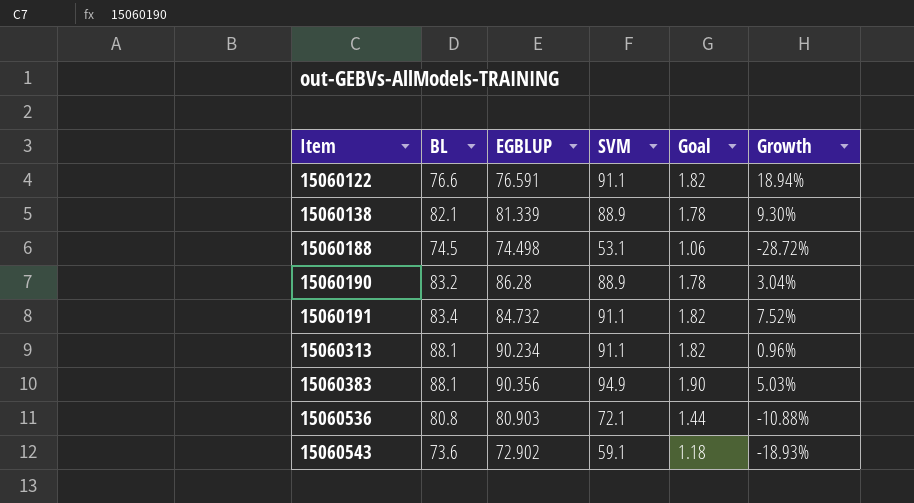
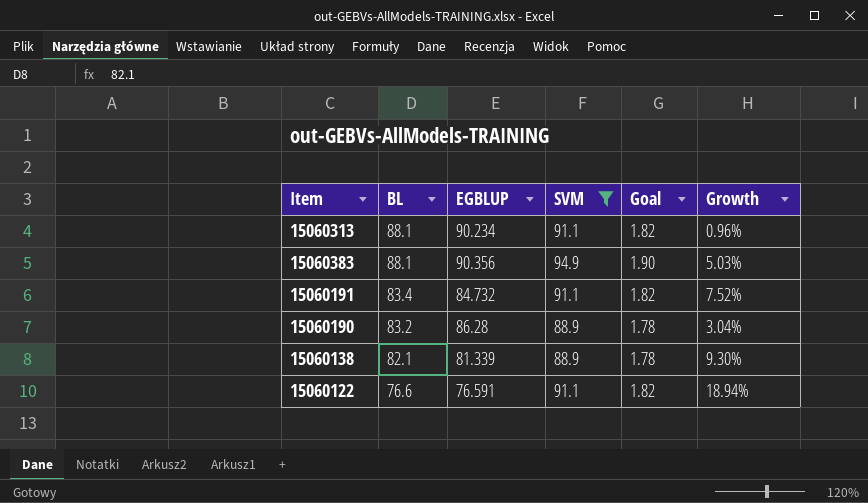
filter: none -> SVM >= 88.9
row order: Item ascending -> BL descending

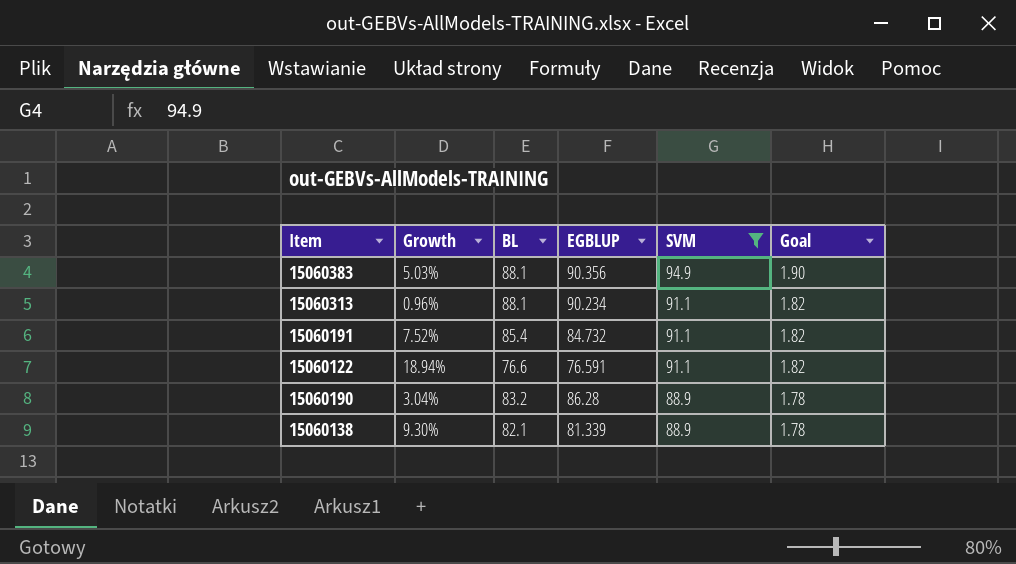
row order: BL descending -> SVM descending
column Growth | position: 6 -> 2
15060191 | BL: 83.4 -> 85.4

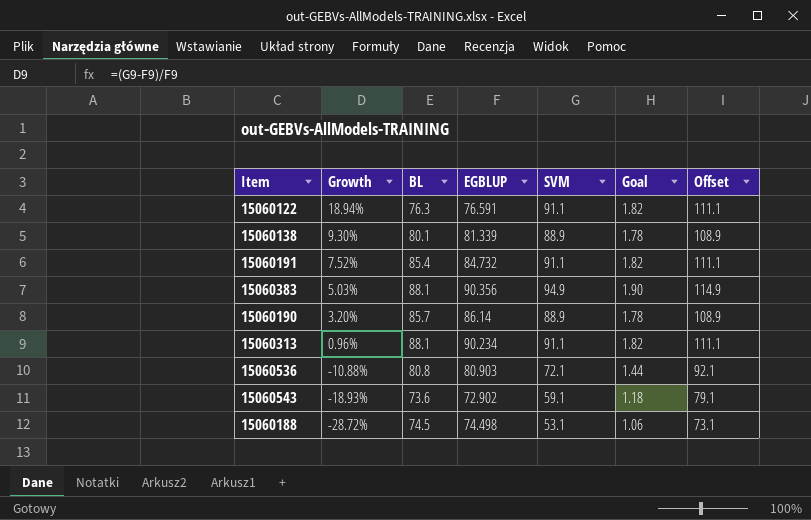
filter: SVM >= 88.9 -> none
row order: SVM descending -> Growth descending
column Offset | formula: none -> [SVM] + 20
15060122 | BL: 76.6 -> 76.3
15060138 | BL: 82.1 -> 80.1
15060190 | Growth: 3.04% -> 3.20%
15060190 | BL: 83.2 -> 85.7
15060190 | EGBLUP: 86.28 -> 86.14

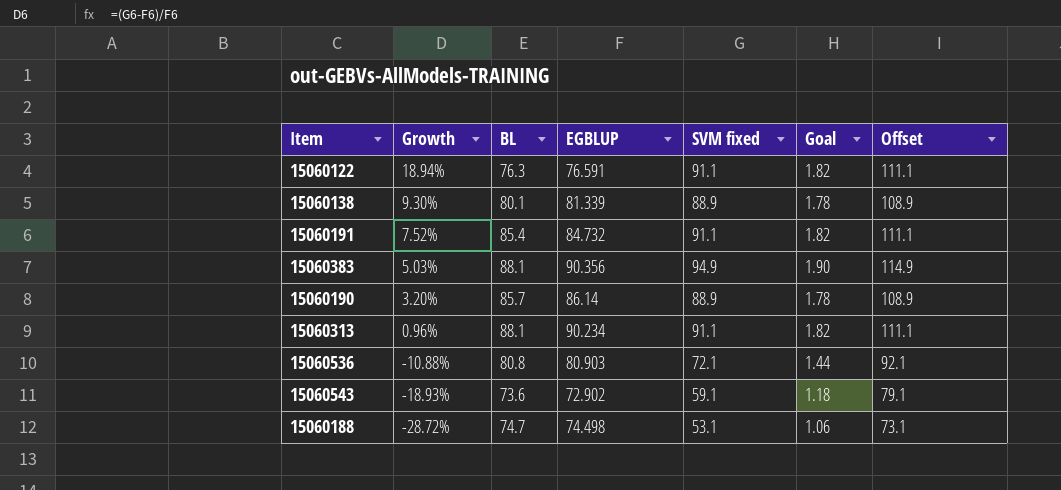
column name: SVM -> SVM fixed
15060188 | BL: 74.5 -> 74.7

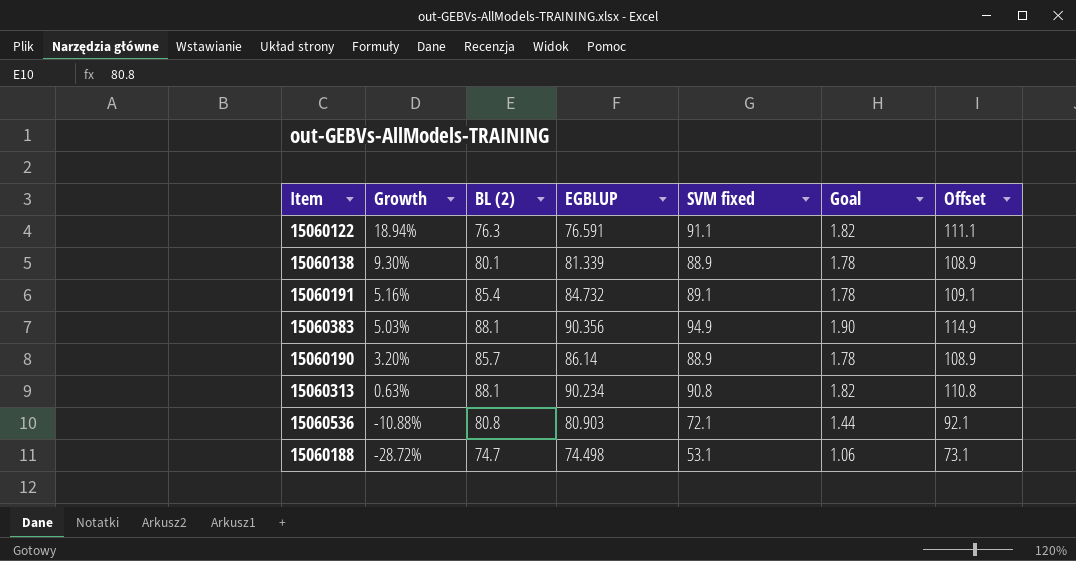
column name: BL -> BL (2)
row 15060543: -18.93% | 73.6 | 72.902 | 59.1 | 1.18 | 79.1 -> none
15060191 | Growth: 7.52% -> 5.16%
15060191 | SVM fixed: 91.1 -> 89.1
15060191 | Goal: 1.82 -> 1.78
15060191 | Offset: 111.1 -> 109.1
15060313 | Growth: 0.96% -> 0.63%
15060313 | SVM fixed: 91.1 -> 90.8
15060313 | Offset: 111.1 -> 110.8

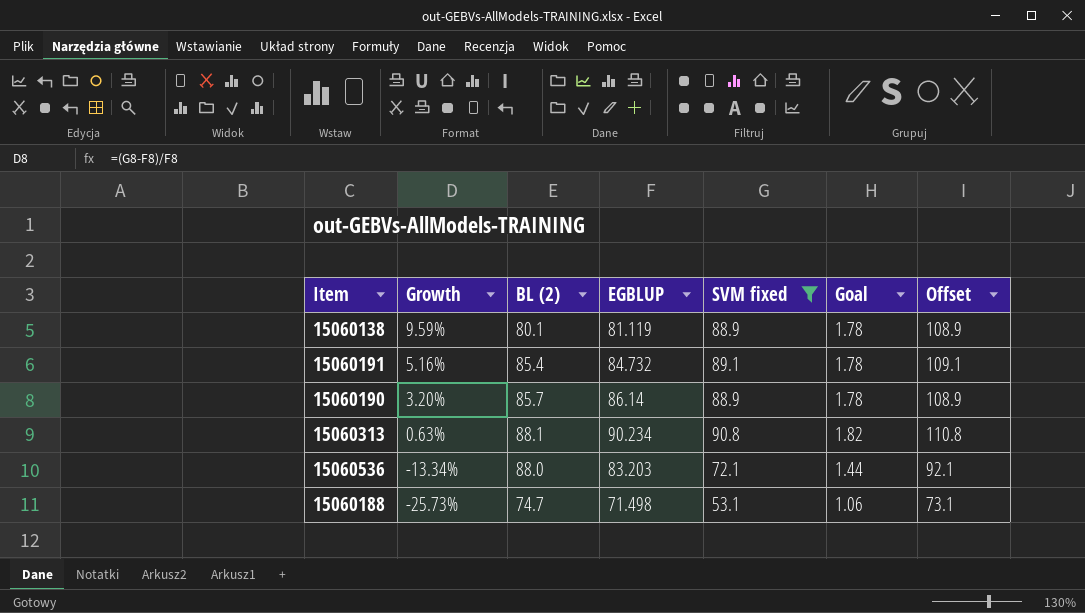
filter: none -> SVM fixed <= 90.8
15060138 | Growth: 9.30% -> 9.59%
15060138 | EGBLUP: 81.339 -> 81.119
15060536 | Growth: -10.88% -> -13.34%
15060536 | BL (2): 80.8 -> 88.0
15060536 | EGBLUP: 80.903 -> 83.203
15060188 | Growth: -28.72% -> -25.73%
15060188 | EGBLUP: 74.498 -> 71.498

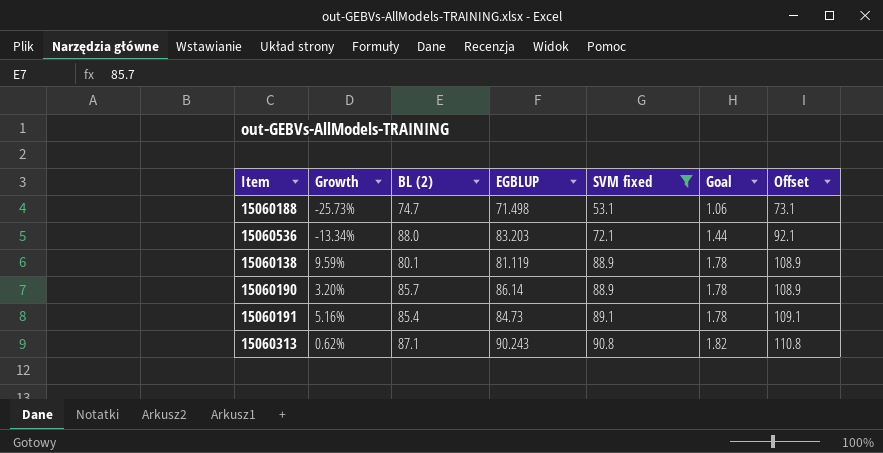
row order: Growth descending -> SVM fixed ascending
15060191 | EGBLUP: 84.732 -> 84.73
15060313 | Growth: 0.63% -> 0.62%
15060313 | BL (2): 88.1 -> 87.1
15060313 | EGBLUP: 90.234 -> 90.243

